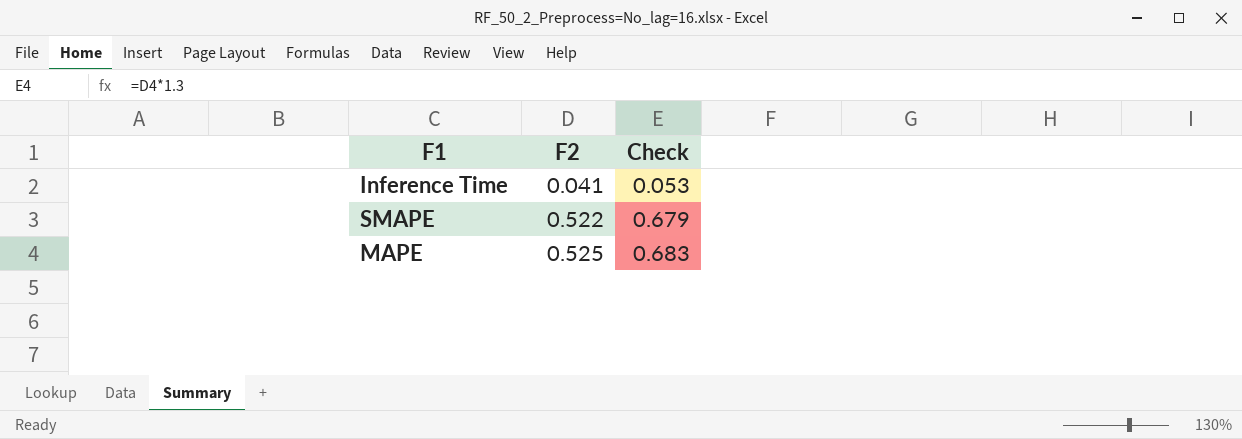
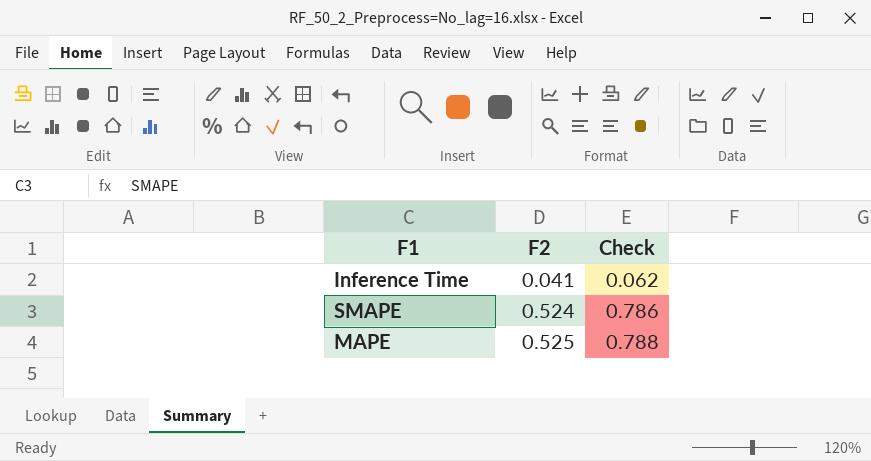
column Check | formula: [F2] * 1.3 -> [F2] * 1.5
SMAPE | F2: 0.522 -> 0.524

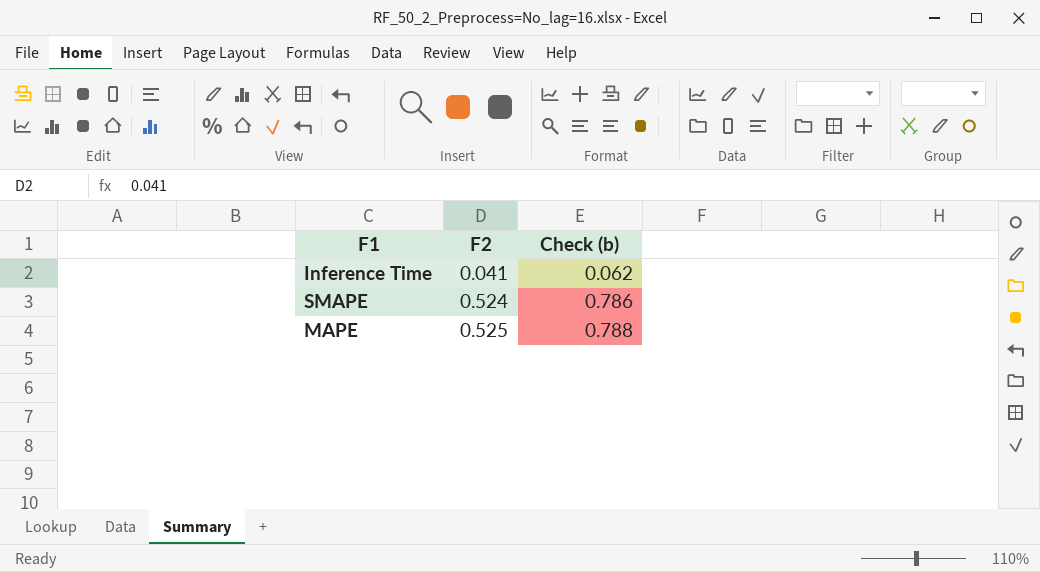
column name: Check -> Check (b)

